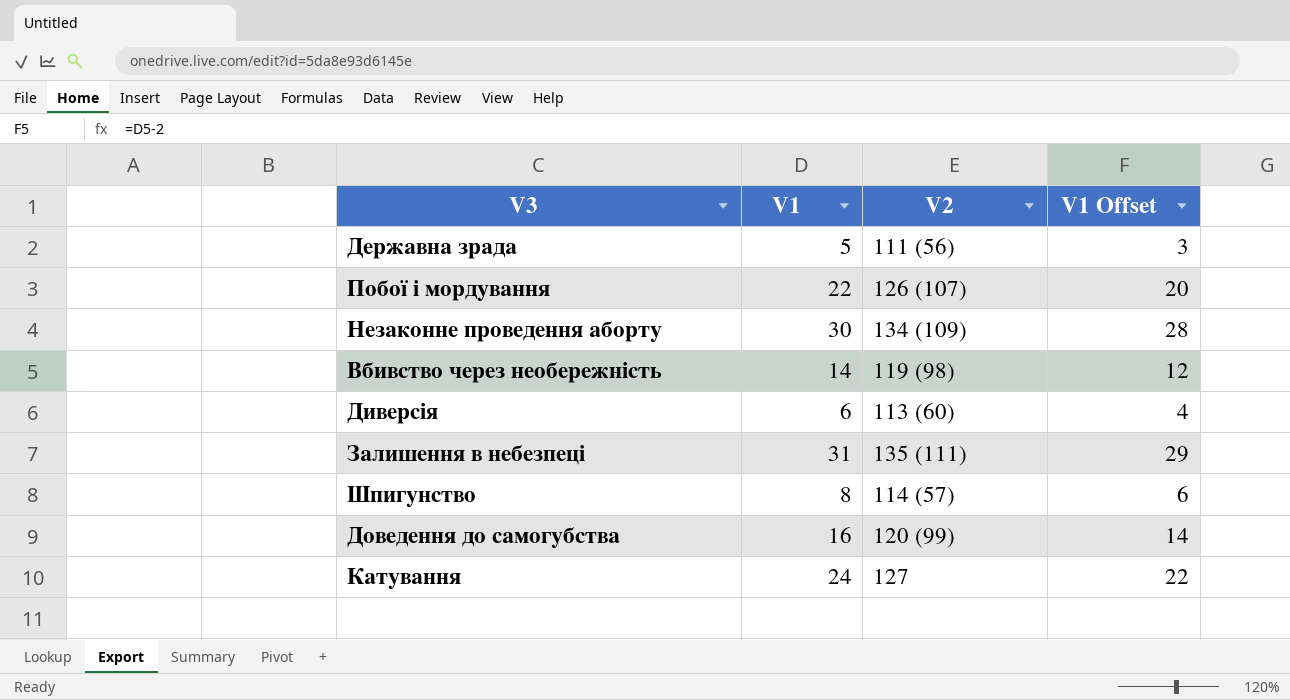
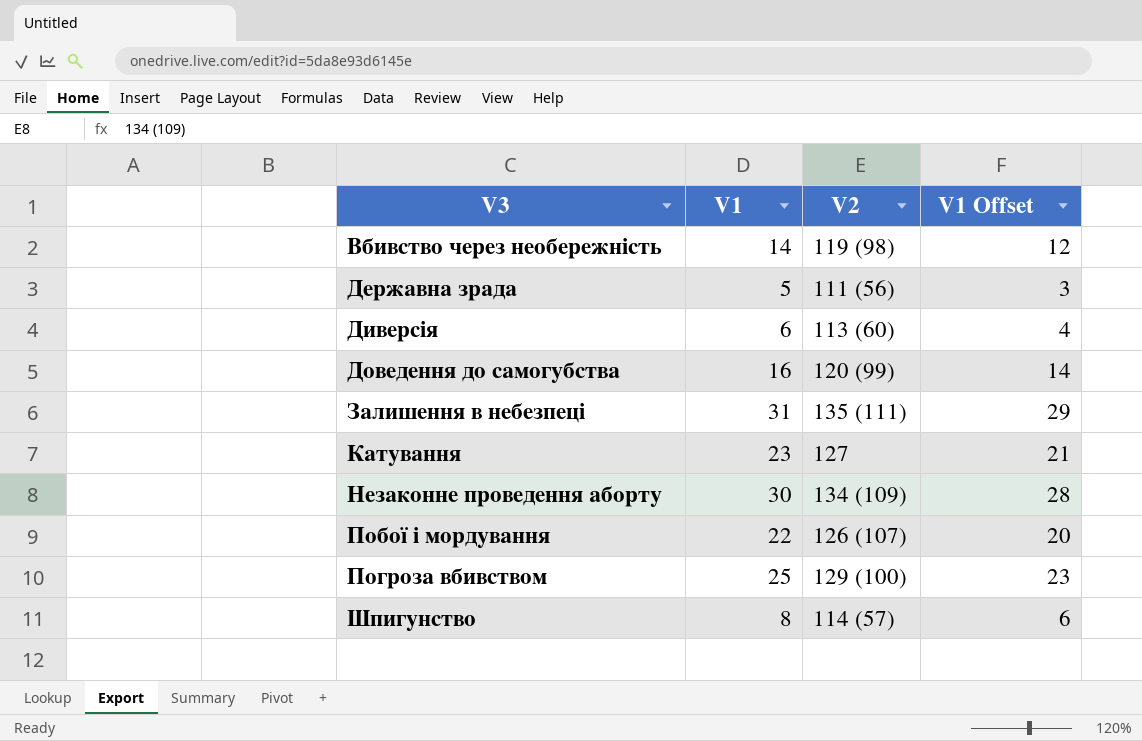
row order: none -> V3 ascending
Катування | V1: 24 -> 23
Катування | V1 Offset: 22 -> 21
row Погроза вбивством: none -> 25 | 129 (100) | 23

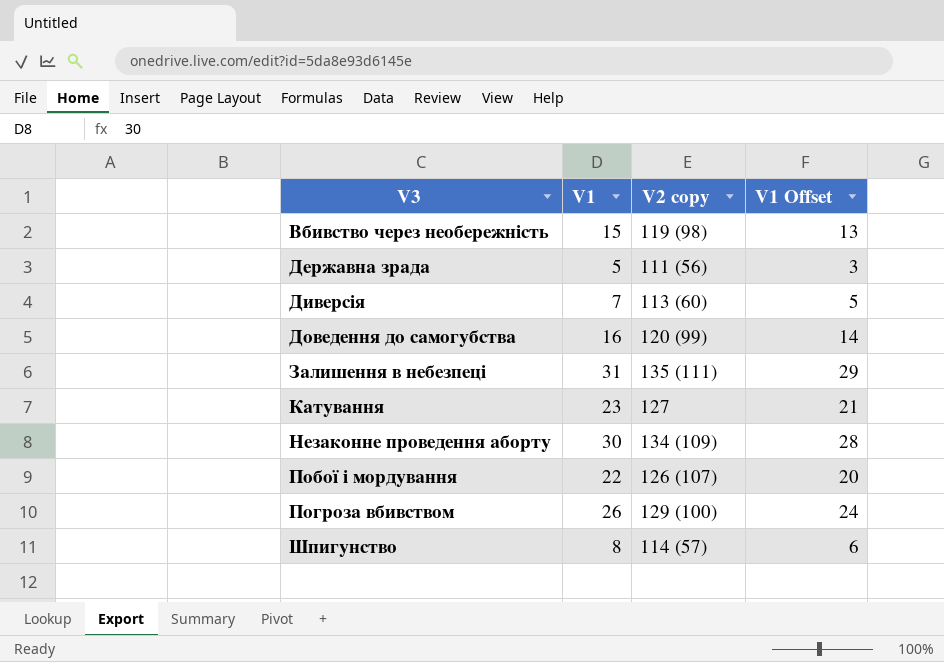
column name: V2 -> V2 copy
Вбивство через необережність | V1: 14 -> 15
Вбивство через необережність | V1 Offset: 12 -> 13
Диверсія | V1: 6 -> 7
Диверсія | V1 Offset: 4 -> 5
Погроза вбивством | V1: 25 -> 26
Погроза вбивством | V1 Offset: 23 -> 24

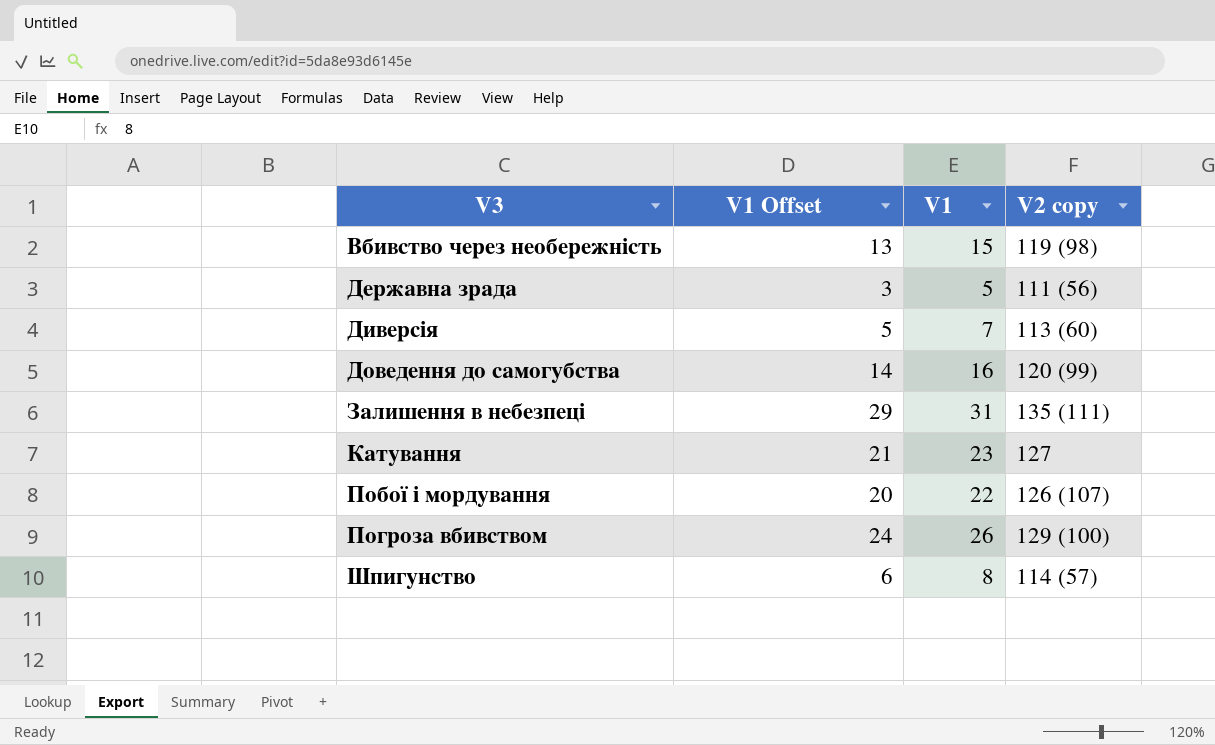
column V1 Offset | position: 4 -> 2
row Незаконне проведення аборту: 30 | 134 (109) | 28 -> none

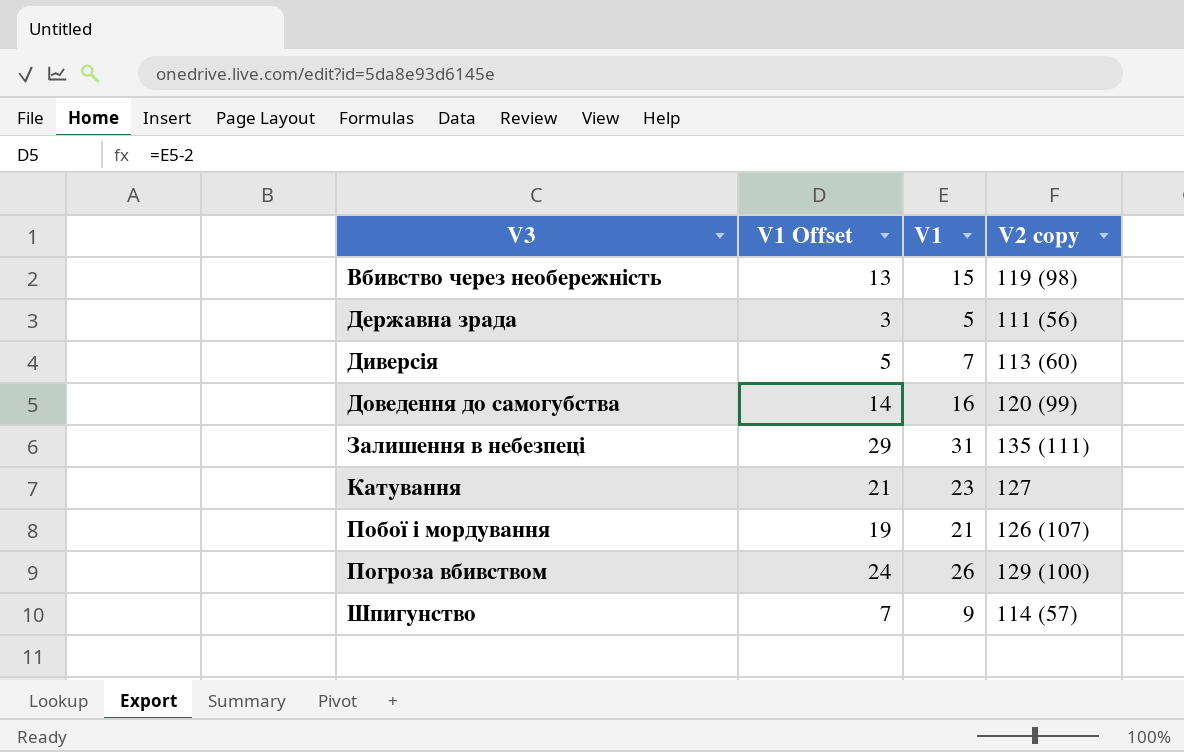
Побої і мордування | V1 Offset: 20 -> 19
Побої і мордування | V1: 22 -> 21
Шпигунство | V1 Offset: 6 -> 7
Шпигунство | V1: 8 -> 9

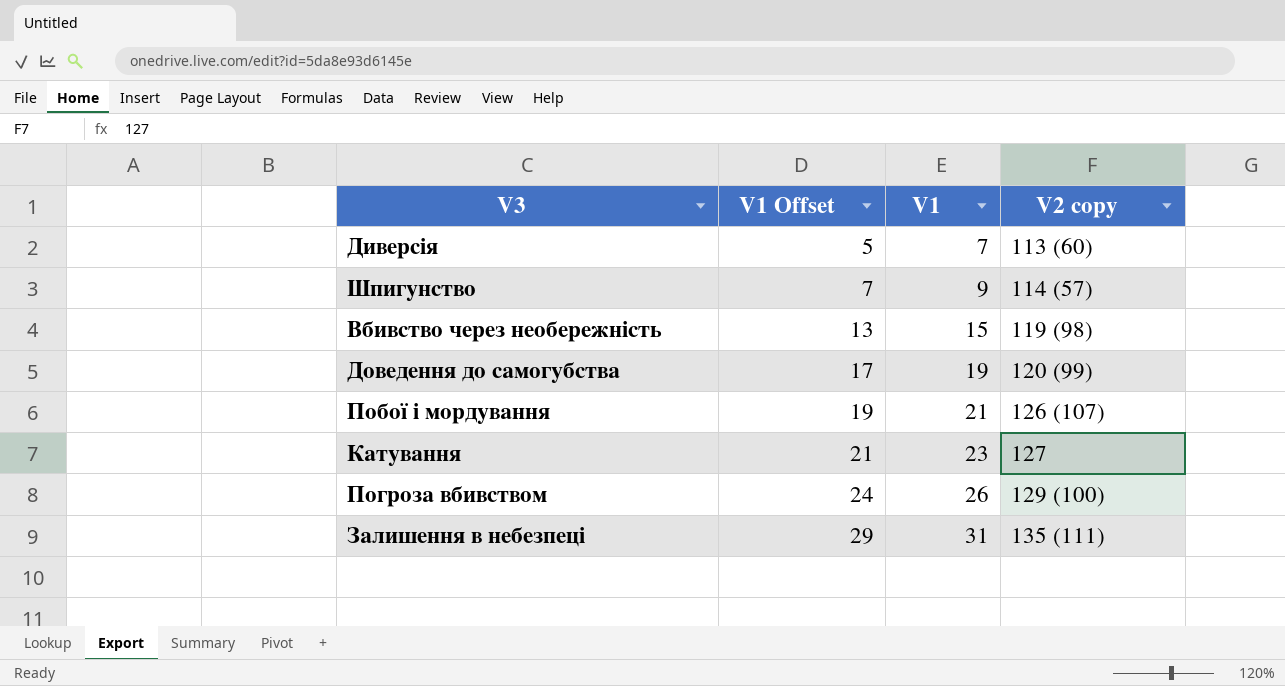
row order: V3 ascending -> V1 Offset ascending
row Державна зрада: 3 | 5 | 111 (56) -> none
Доведення до самогубства | V1 Offset: 14 -> 17
Доведення до самогубства | V1: 16 -> 19

